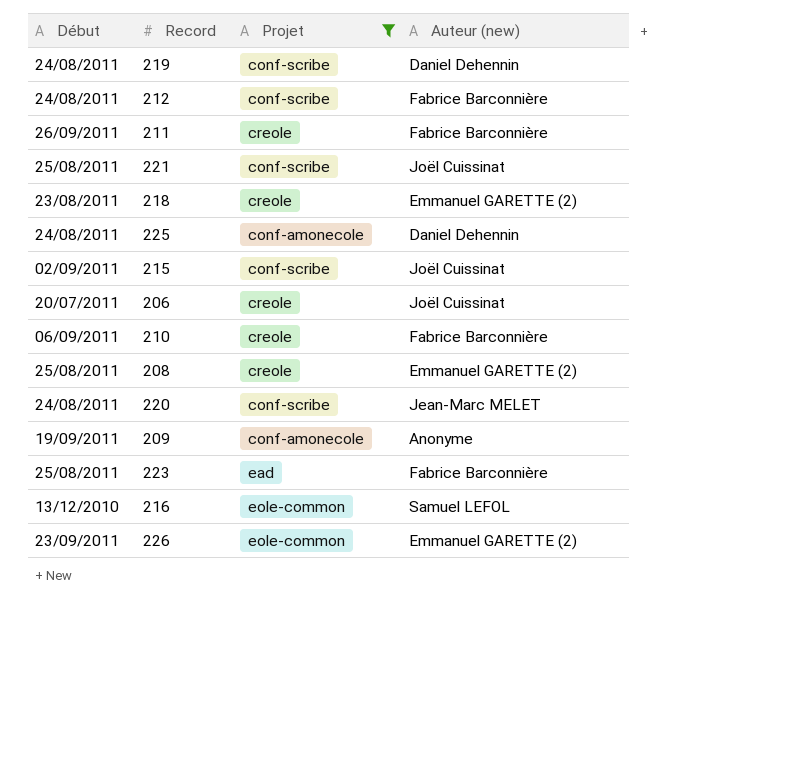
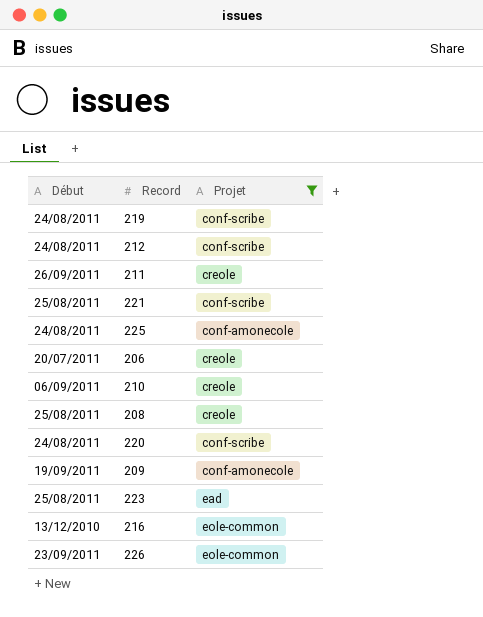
column Auteur (new) | position: 4 -> none
row 218: 23/08/2011 | creole | Emmanuel GARETTE (2) -> none
row 215: 02/09/2011 | conf-scribe | Joël Cuissinat -> none

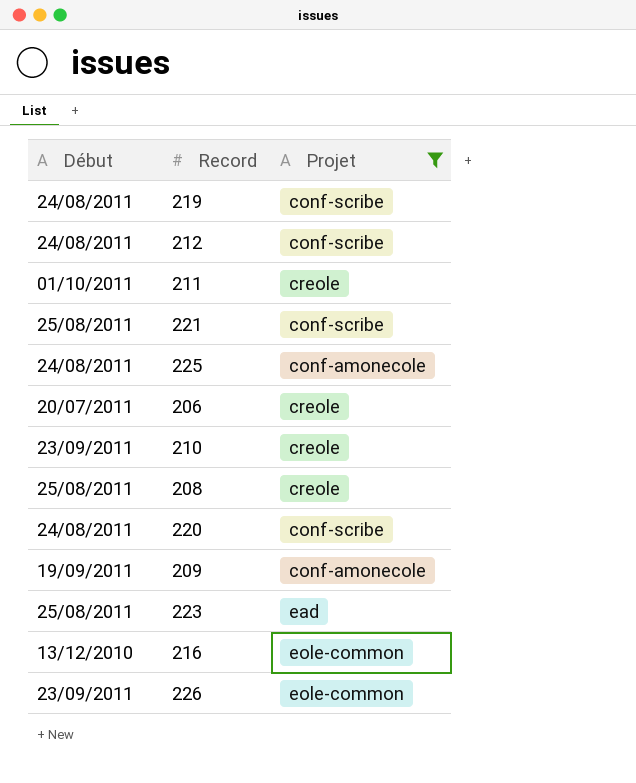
211 | Début: 26/09/2011 -> 01/10/2011
210 | Début: 06/09/2011 -> 23/09/2011

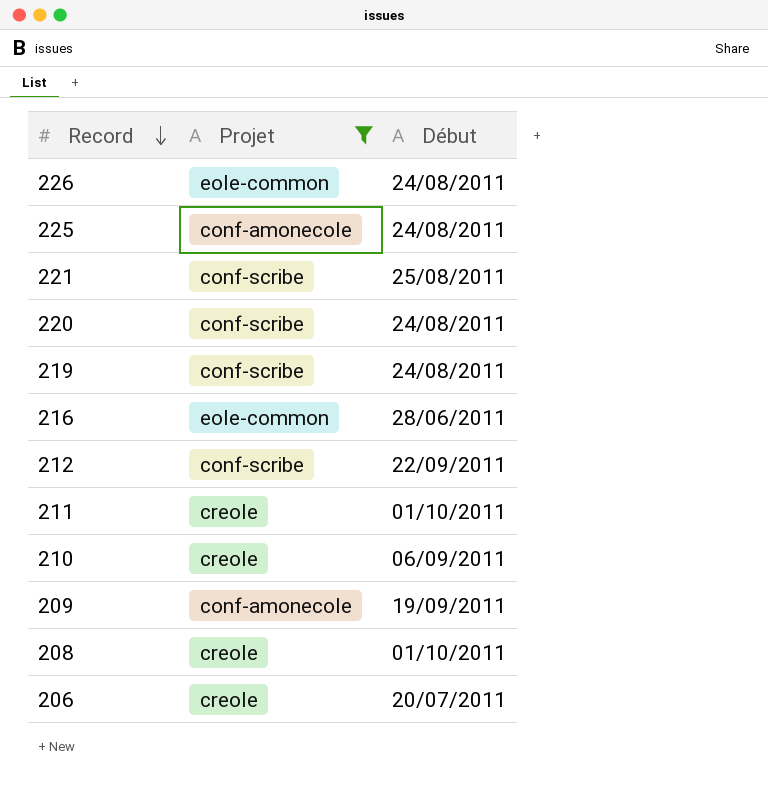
row order: none -> Record descending
column Début | position: 1 -> 3
row 223: 25/08/2011 | ead -> none
226 | Début: 23/09/2011 -> 24/08/2011
216 | Début: 13/12/2010 -> 28/06/2011
212 | Début: 24/08/2011 -> 22/09/2011
210 | Début: 23/09/2011 -> 06/09/2011
208 | Début: 25/08/2011 -> 01/10/2011

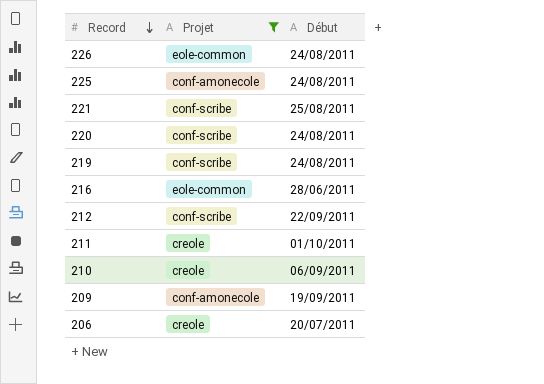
row 208: creole | 01/10/2011 -> none

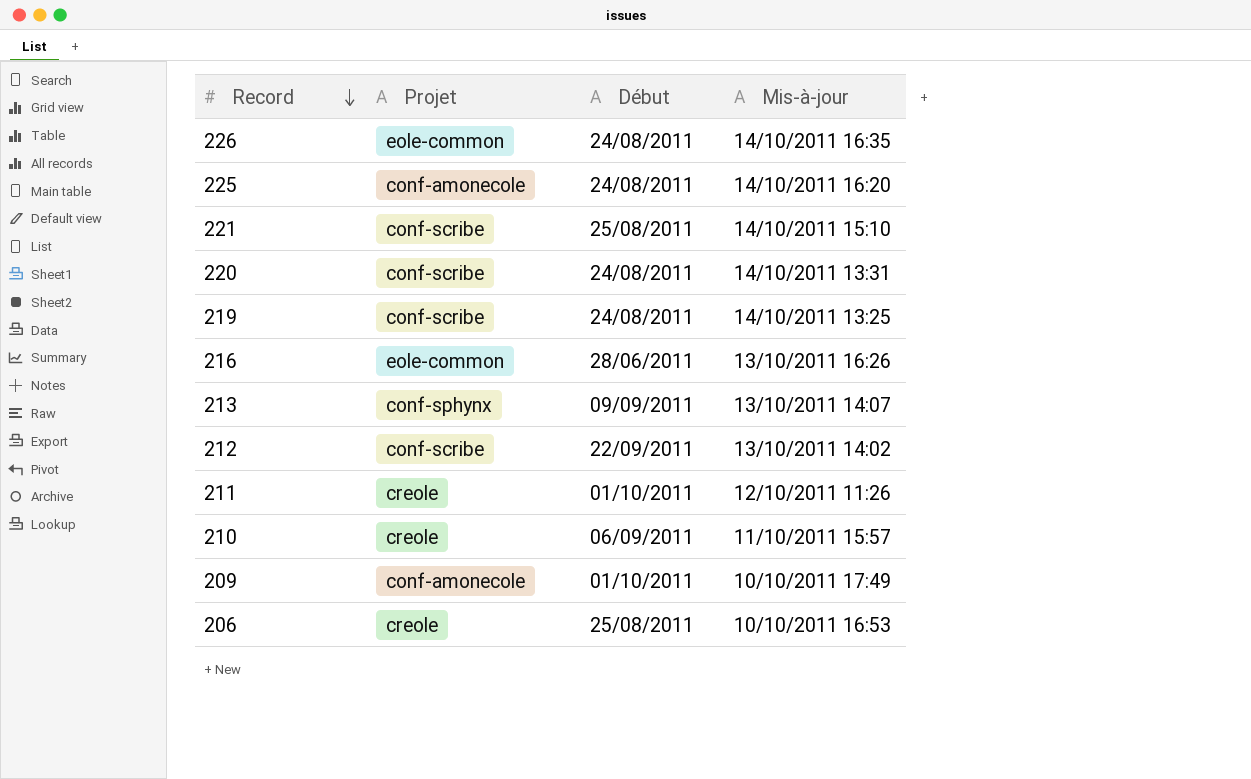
filter: Projet != conf-sphynx -> none
column Mis-à-jour | position: none -> 4
209 | Début: 19/09/2011 -> 01/10/2011
206 | Début: 20/07/2011 -> 25/08/2011

